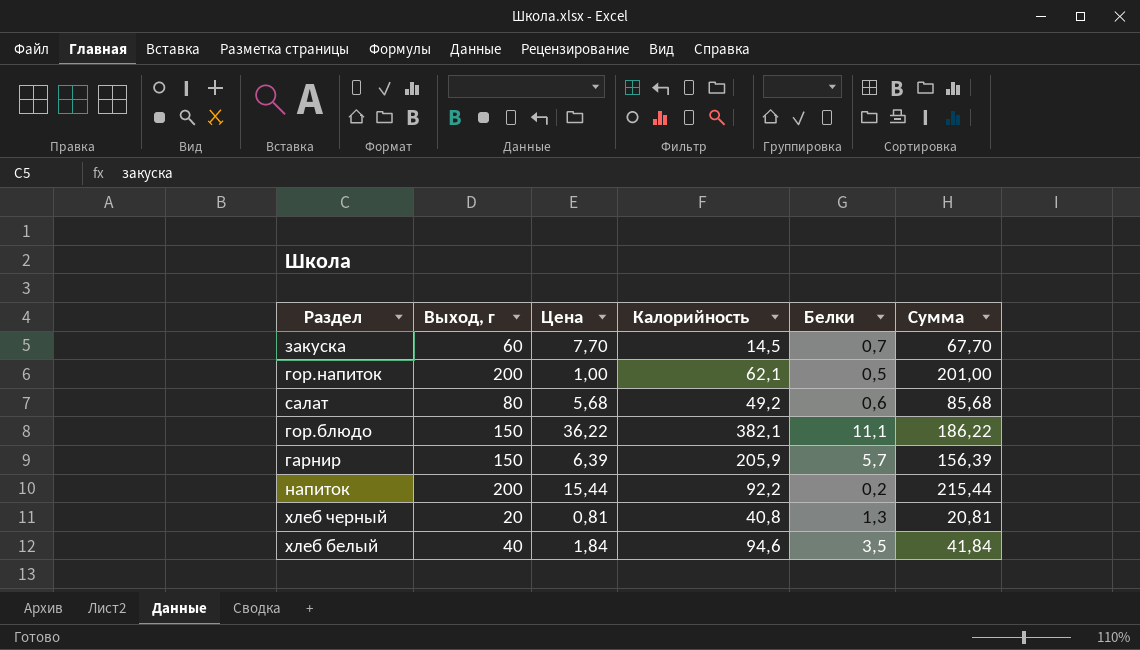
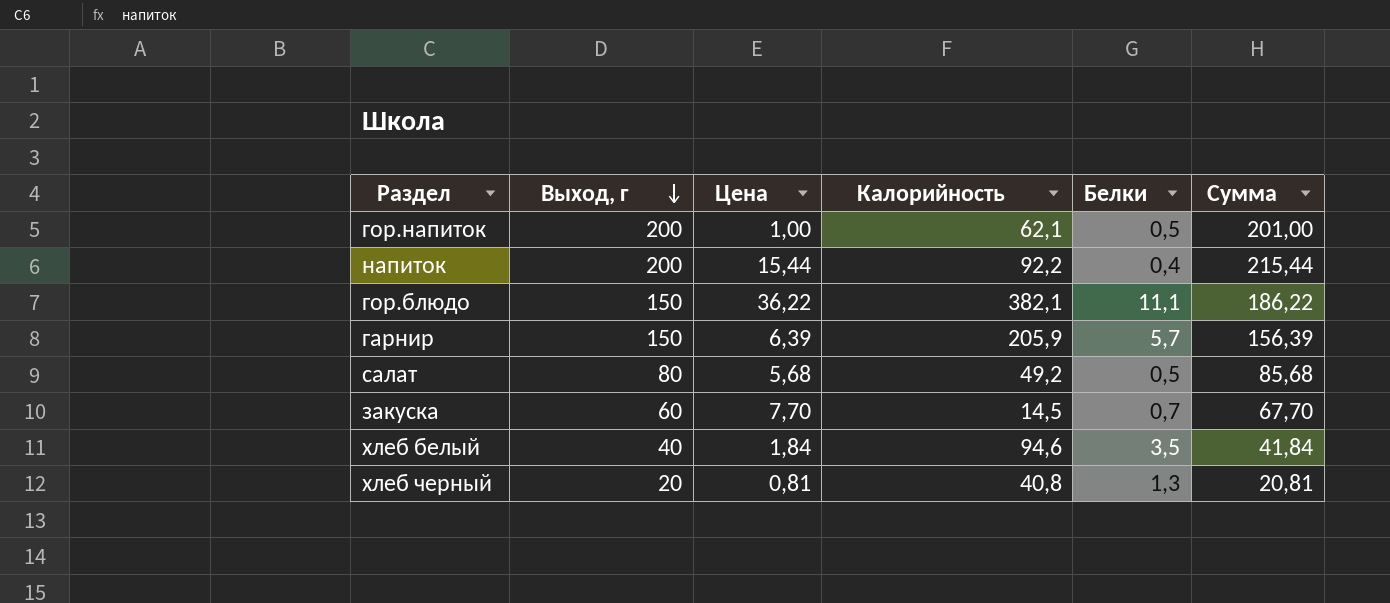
row order: none -> Выход, г descending
напиток | Белки: 0,2 -> 0,4
салат | Белки: 0,6 -> 0,5

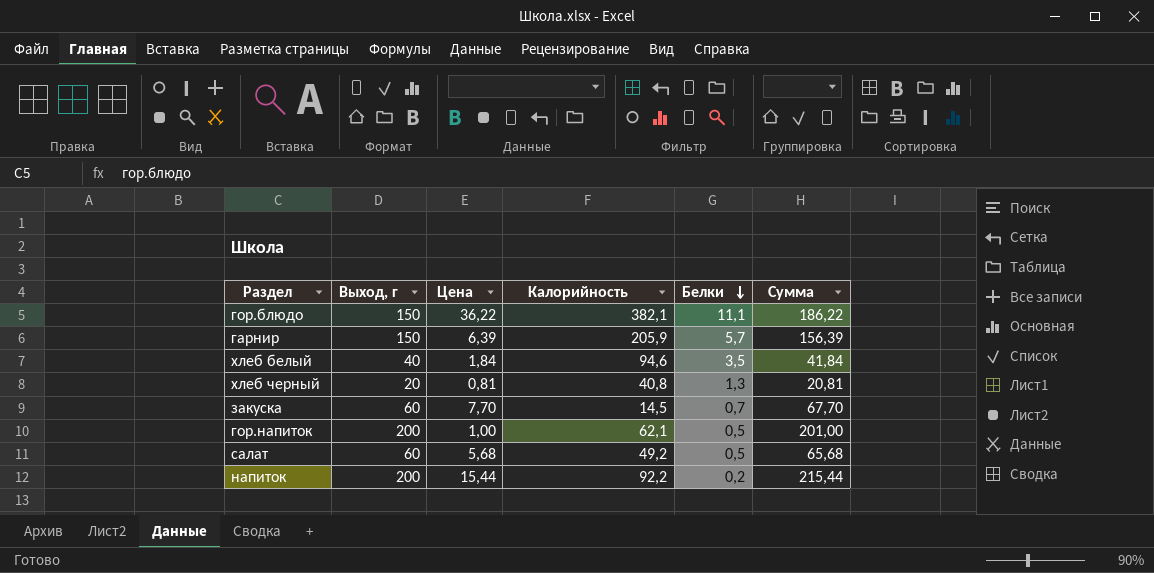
row order: Выход, г descending -> Белки descending
салат | Выход, г: 80 -> 60
салат | Сумма: 85,68 -> 65,68
напиток | Белки: 0,4 -> 0,2

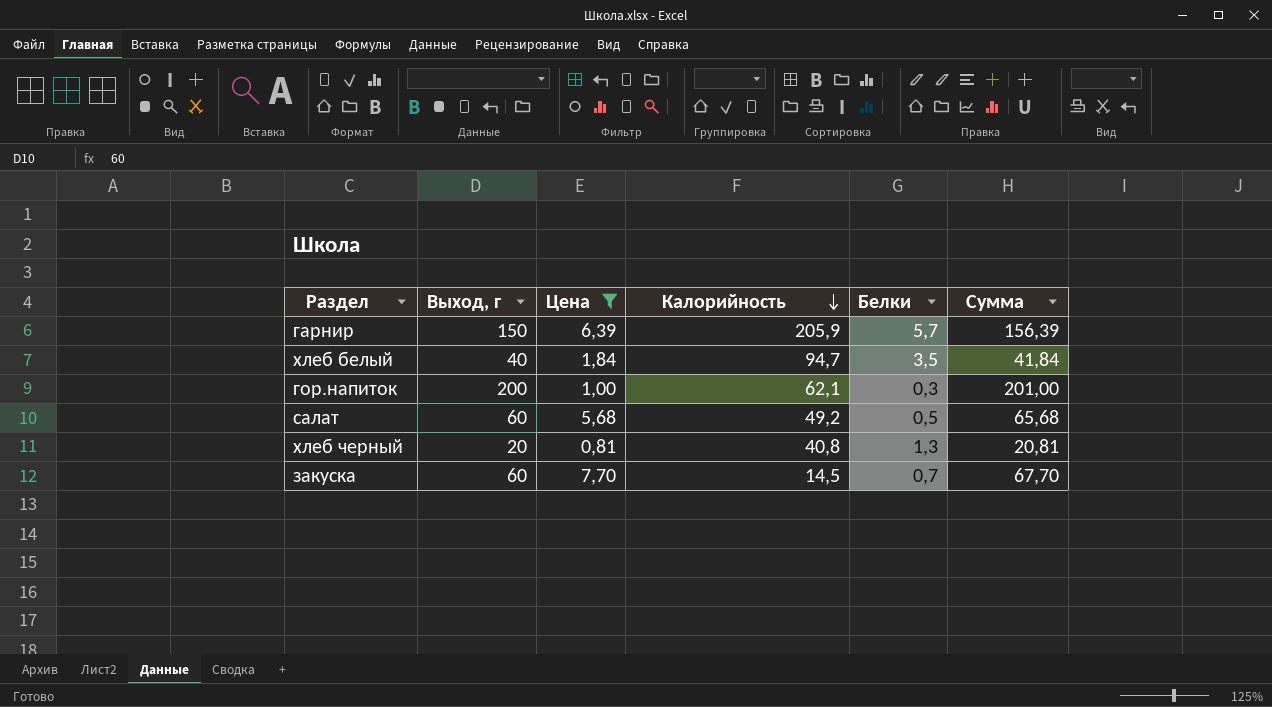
filter: none -> Цена <= 7,70
row order: Белки descending -> Калорийность descending
хлеб белый | Калорийность: 94,6 -> 94,7
гор.напиток | Белки: 0,5 -> 0,3

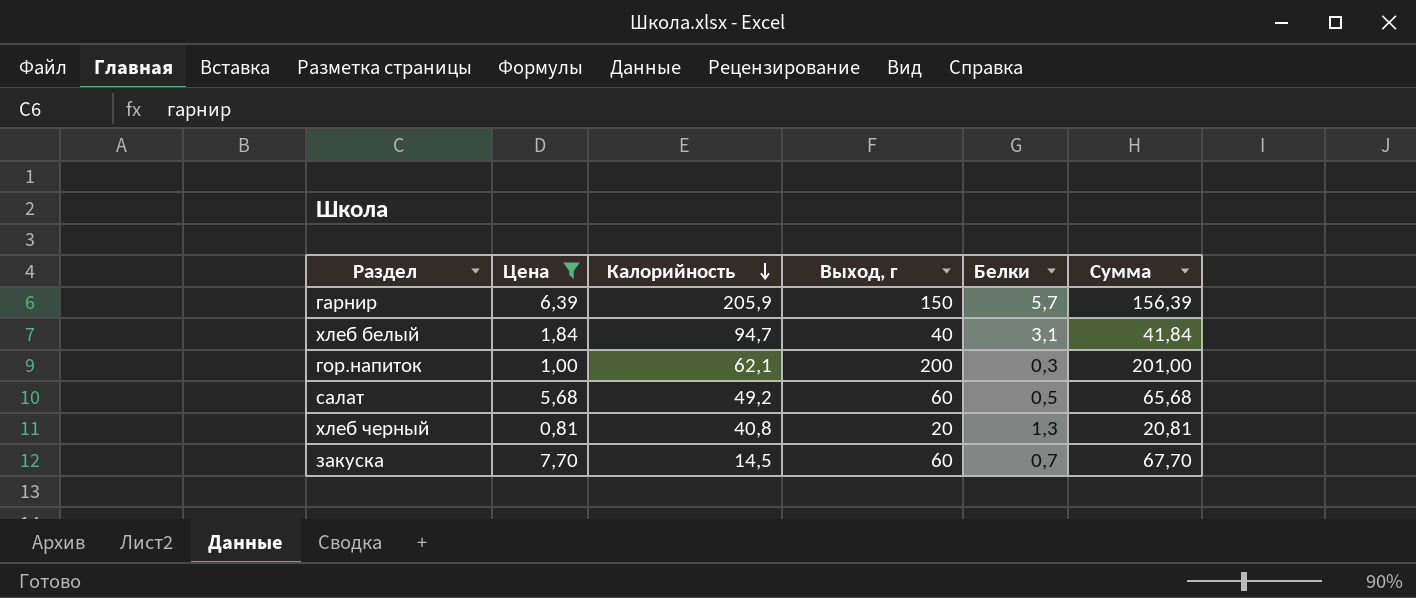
column Выход, г | position: 2 -> 4
хлеб белый | Белки: 3,5 -> 3,1

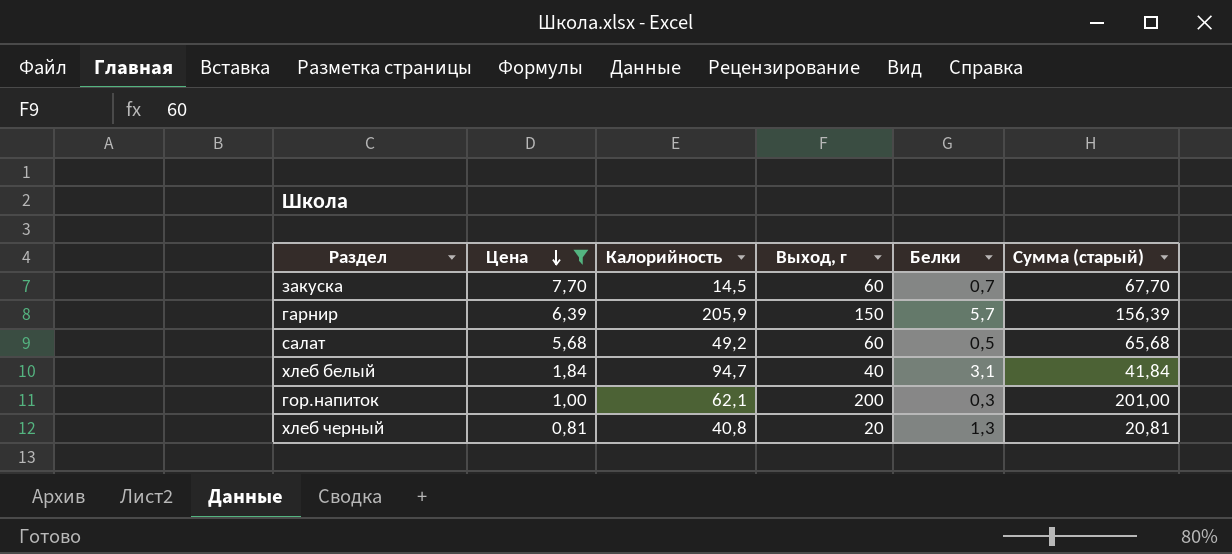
row order: Калорийность descending -> Цена descending
column name: Сумма -> Сумма (старый)

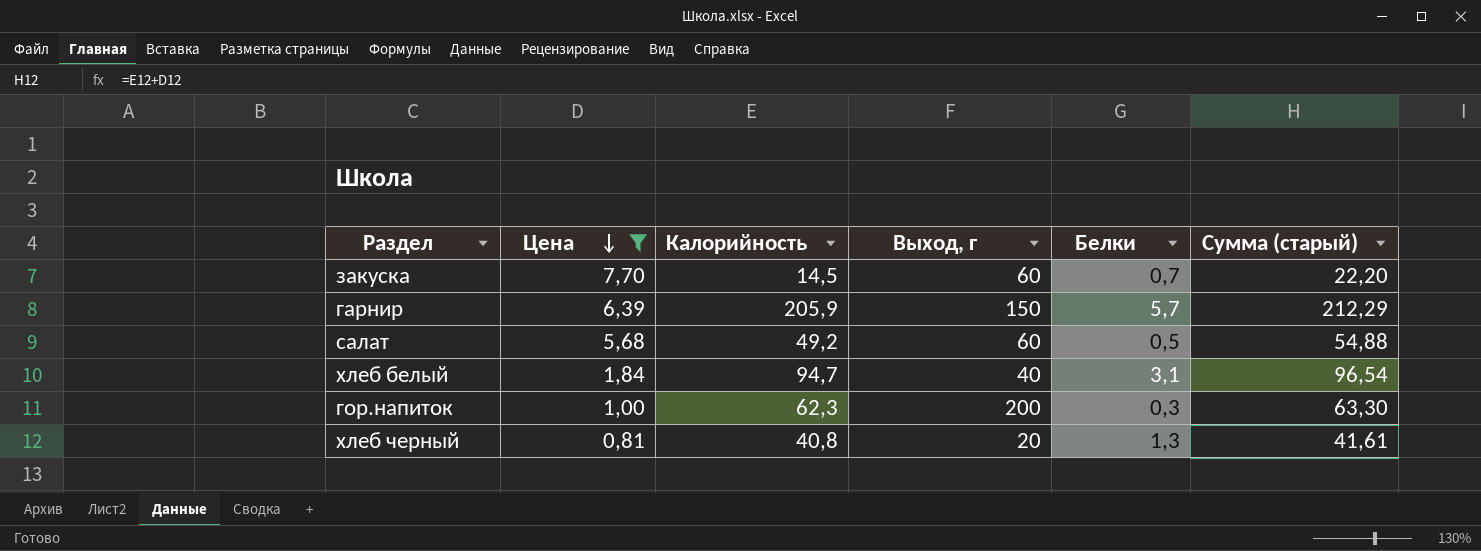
column Сумма (старый) | formula: [Цена] + [Выход, г] -> [Цена] + [Калорийность]
гор.напиток | Калорийность: 62,1 -> 62,3

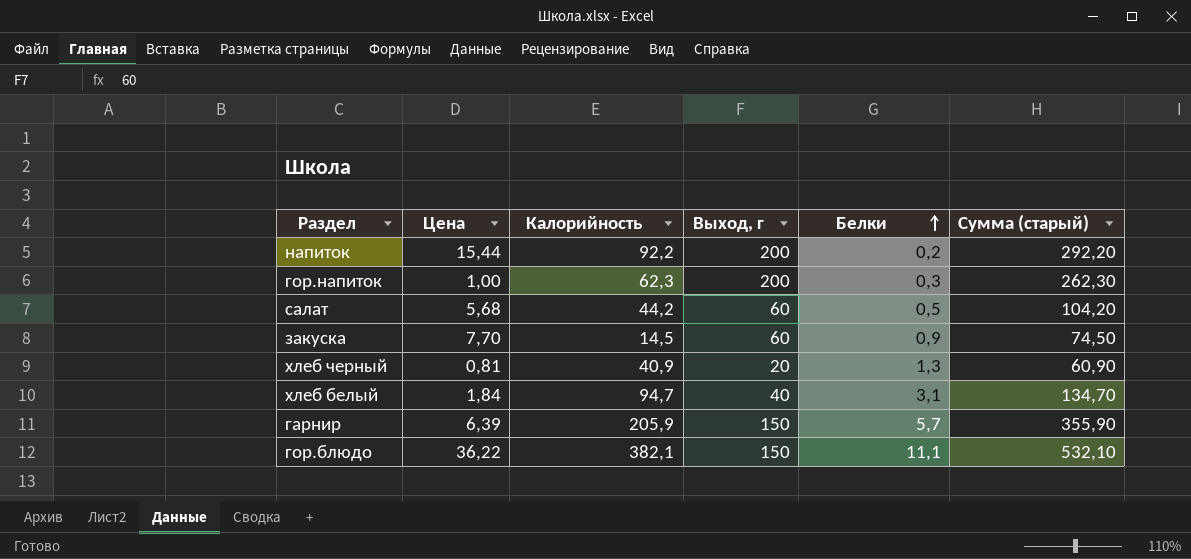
filter: Цена <= 7,70 -> none
row order: Цена descending -> Белки ascending
column Сумма (старый) | formula: [Цена] + [Калорийность] -> [Калорийность] + [Выход, г]
салат | Калорийность: 49,2 -> 44,2
закуска | Белки: 0,7 -> 0,9
хлеб черный | Калорийность: 40,8 -> 40,9

